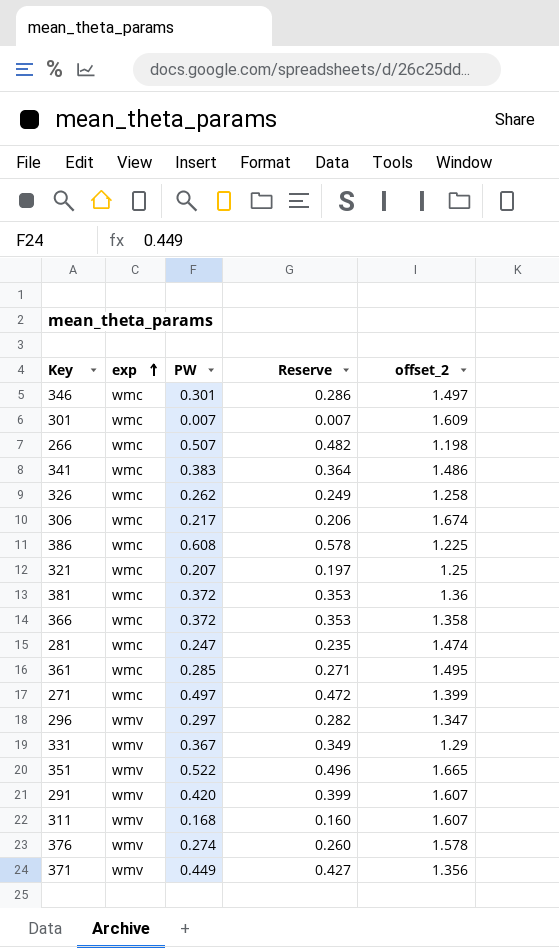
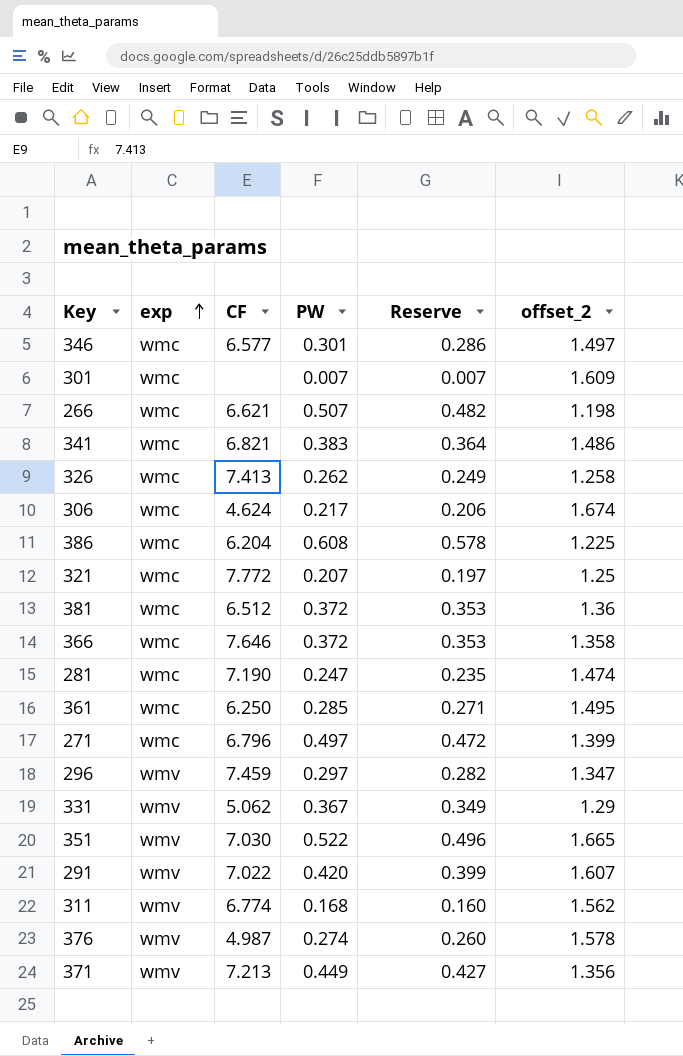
column CF | position: none -> 3
311 | offset_2: 1.607 -> 1.562

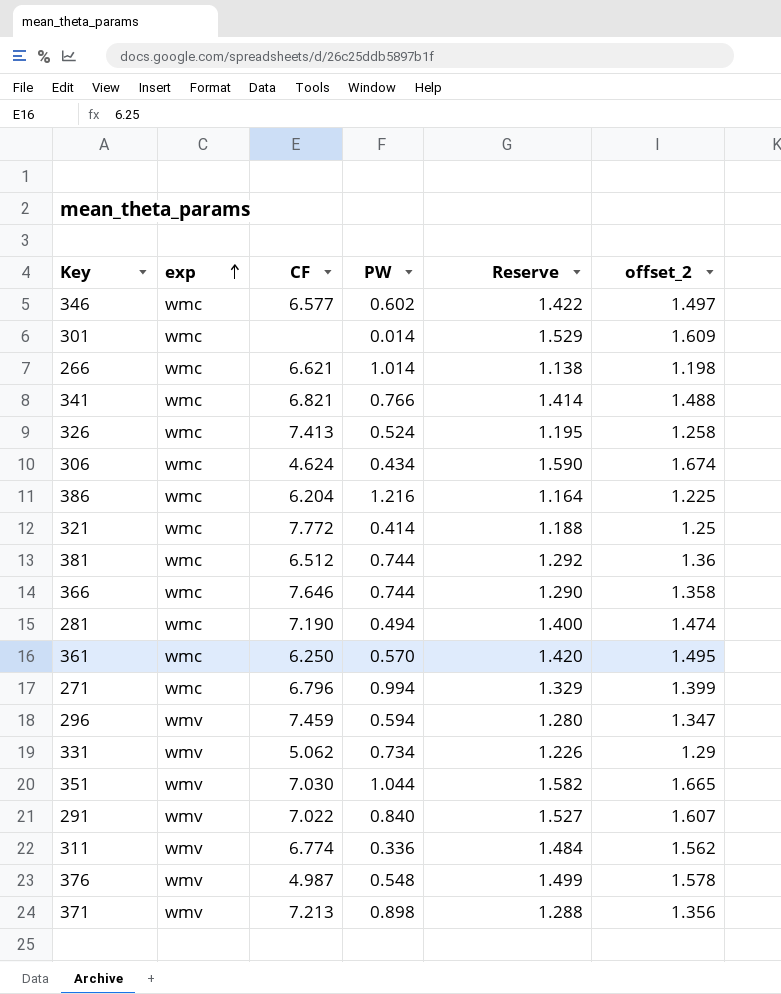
column Reserve | formula: [PW] * 0.95 -> [offset_2] * 0.95
346 | PW: 0.301 -> 0.602
301 | PW: 0.007 -> 0.014
266 | PW: 0.507 -> 1.014
341 | PW: 0.383 -> 0.766
341 | offset_2: 1.486 -> 1.488
326 | PW: 0.262 -> 0.524
306 | PW: 0.217 -> 0.434
386 | PW: 0.608 -> 1.216
321 | PW: 0.207 -> 0.414
381 | PW: 0.372 -> 0.744
366 | PW: 0.372 -> 0.744
281 | PW: 0.247 -> 0.494
361 | PW: 0.285 -> 0.570
271 | PW: 0.497 -> 0.994
296 | PW: 0.297 -> 0.594
331 | PW: 0.367 -> 0.734
351 | PW: 0.522 -> 1.044
291 | PW: 0.420 -> 0.840
311 | PW: 0.168 -> 0.336
376 | PW: 0.274 -> 0.548
371 | PW: 0.449 -> 0.898

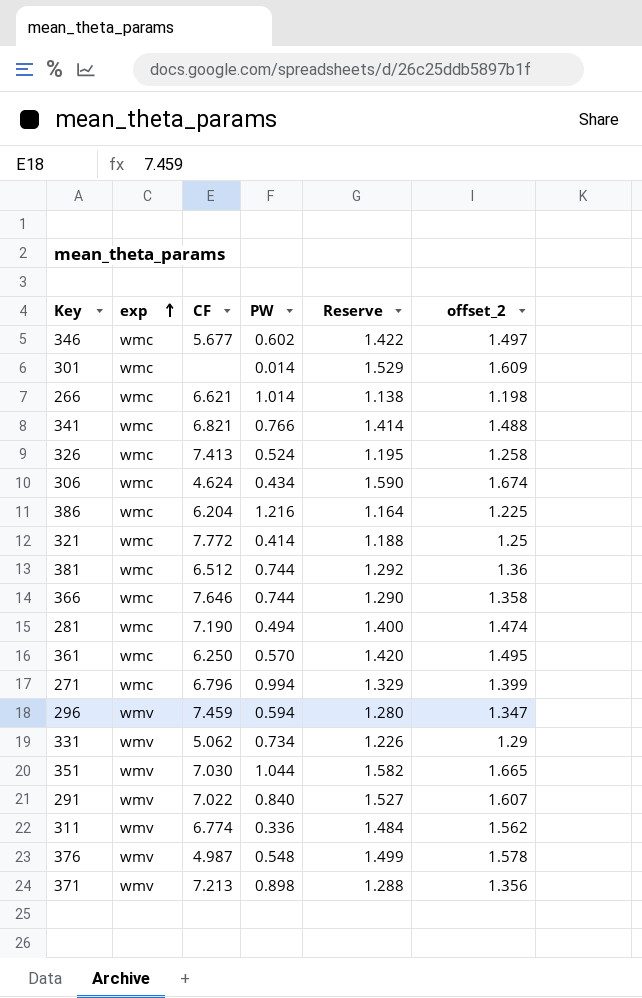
346 | CF: 6.577 -> 5.677

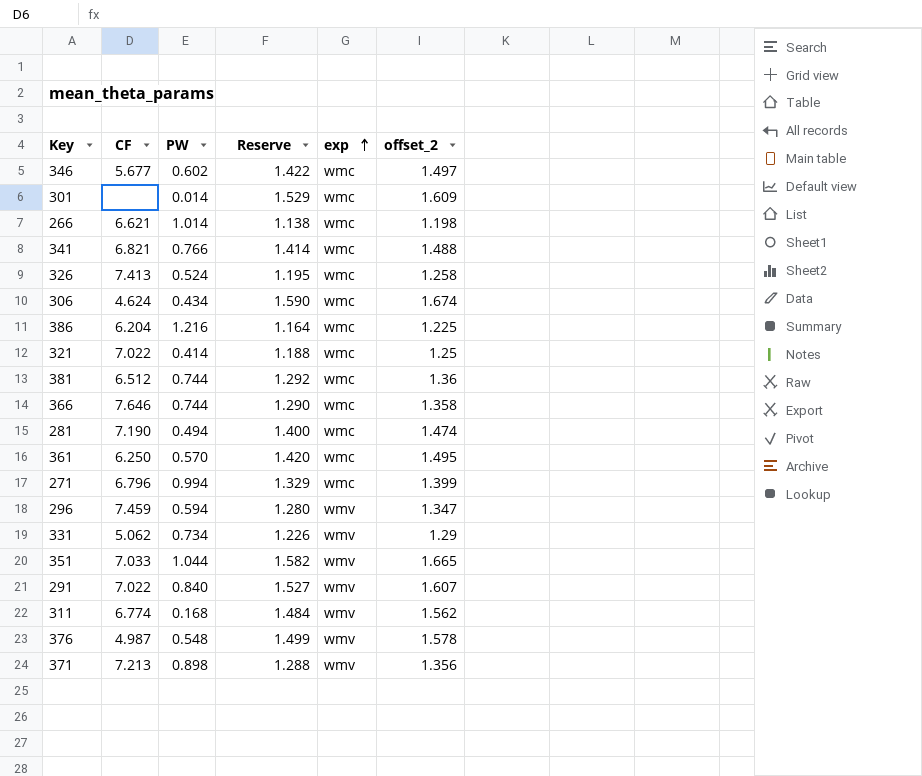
column exp | position: 2 -> 5
321 | CF: 7.772 -> 7.022
351 | CF: 7.030 -> 7.033
311 | PW: 0.336 -> 0.168

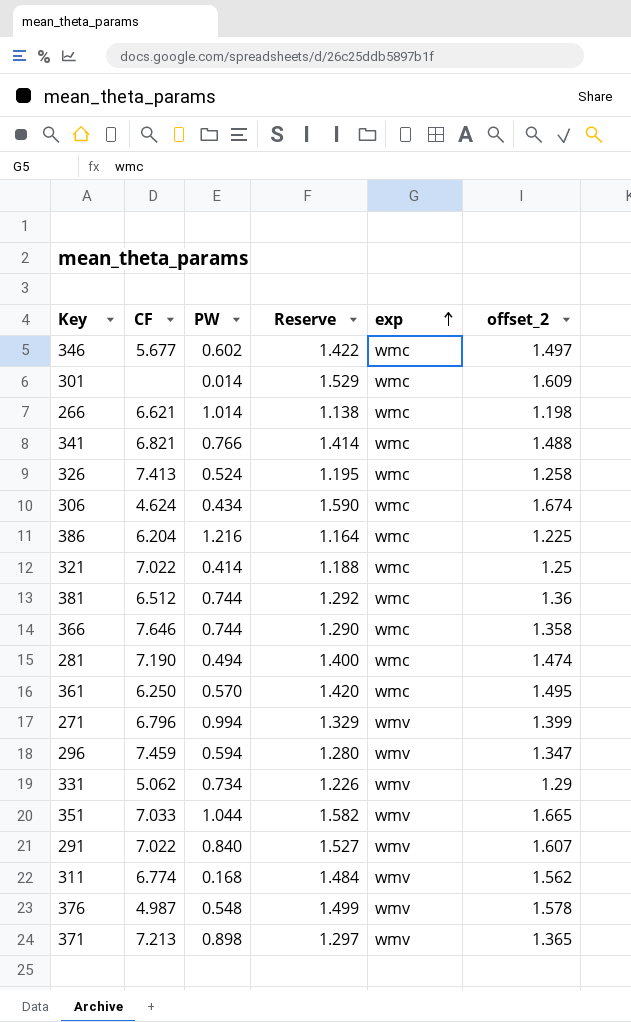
271 | exp: wmc -> wmv
371 | Reserve: 1.288 -> 1.297
371 | offset_2: 1.356 -> 1.365

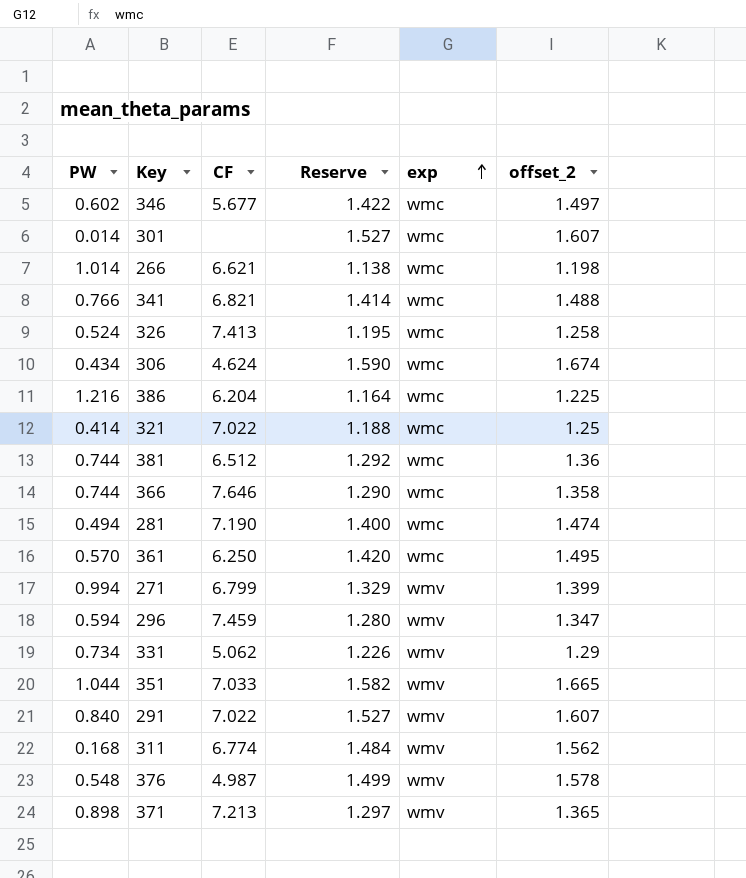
column PW | position: 3 -> 1
301 | Reserve: 1.529 -> 1.527
301 | offset_2: 1.609 -> 1.607
271 | CF: 6.796 -> 6.799

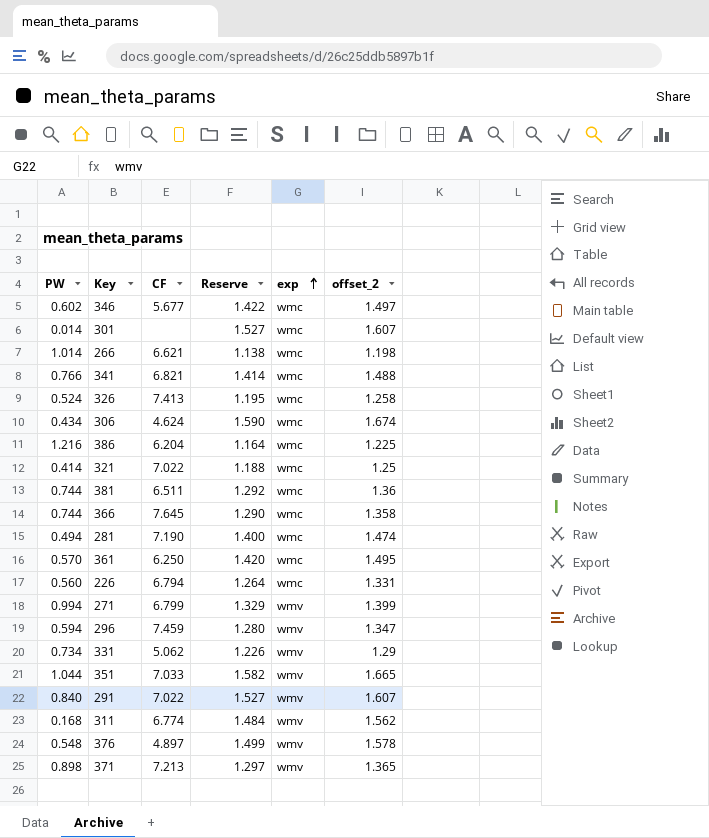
381 | CF: 6.512 -> 6.511
366 | CF: 7.646 -> 7.645
row 226: none -> 0.560 | 6.794 | 1.264 | wmc | 1.331
376 | CF: 4.987 -> 4.897

